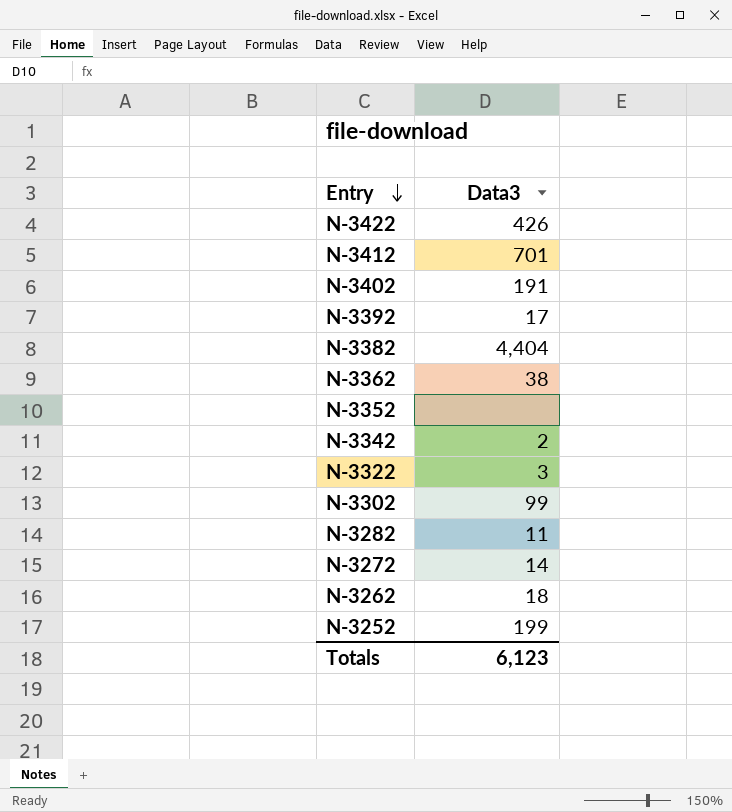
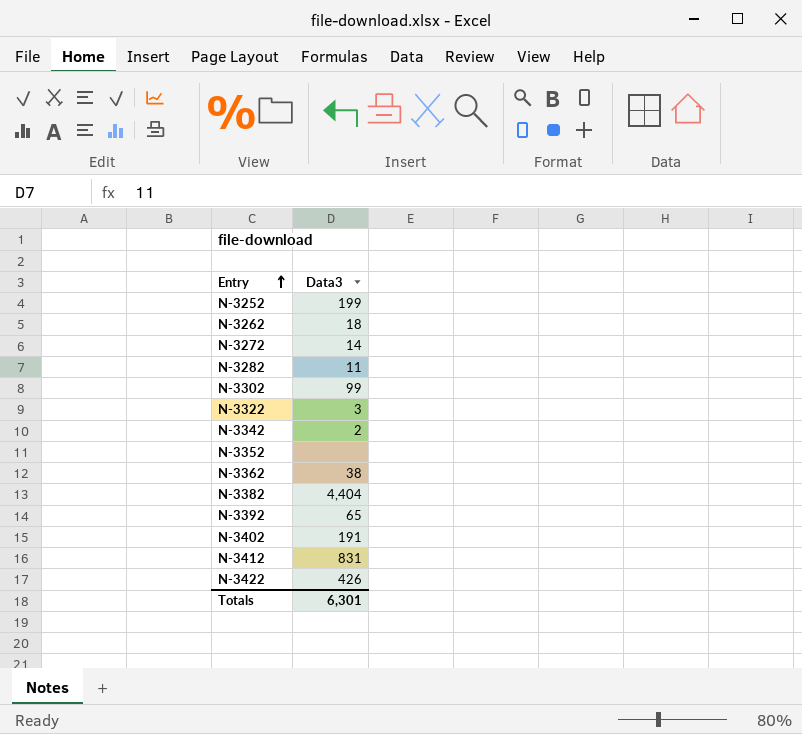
row order: Entry descending -> Entry ascending
N-3392 | Data3: 17 -> 65
N-3412 | Data3: 701 -> 831
Totals | Data3: 6,123 -> 6,301

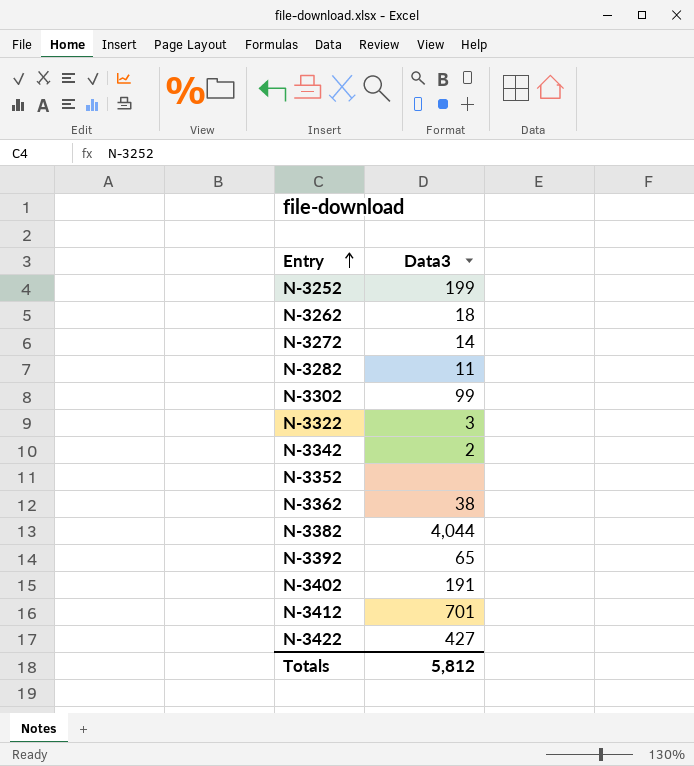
N-3382 | Data3: 4,404 -> 4,044
N-3412 | Data3: 831 -> 701
N-3422 | Data3: 426 -> 427
Totals | Data3: 6,301 -> 5,812

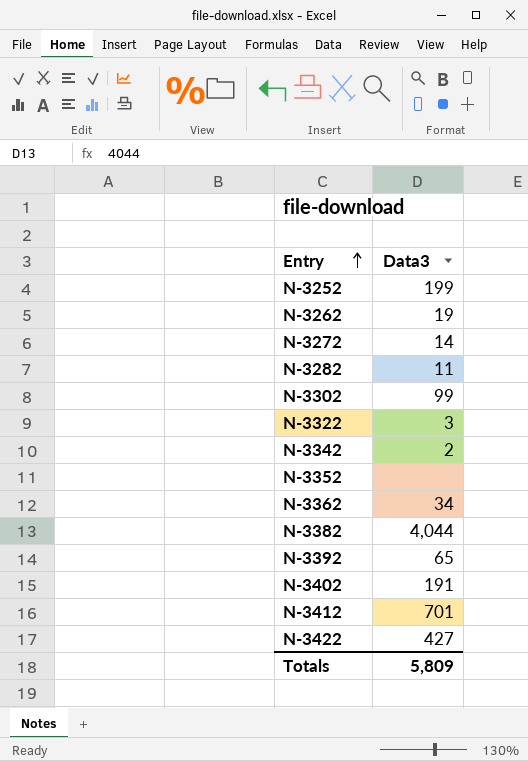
N-3262 | Data3: 18 -> 19
N-3362 | Data3: 38 -> 34
Totals | Data3: 5,812 -> 5,809

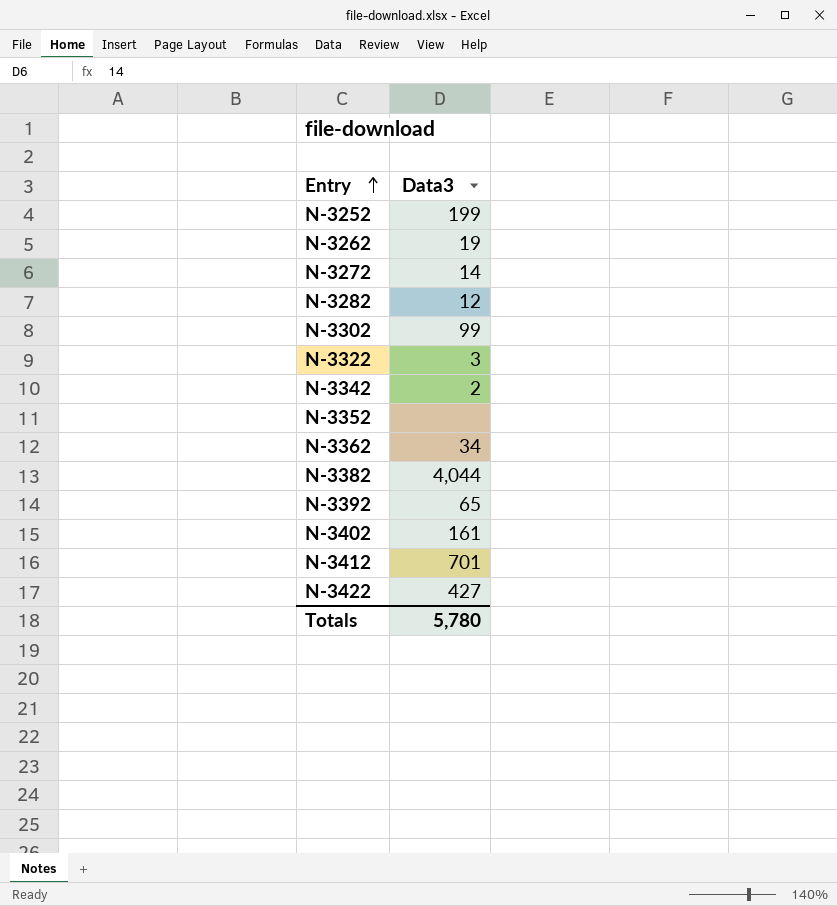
N-3282 | Data3: 11 -> 12
N-3402 | Data3: 191 -> 161
Totals | Data3: 5,809 -> 5,780

